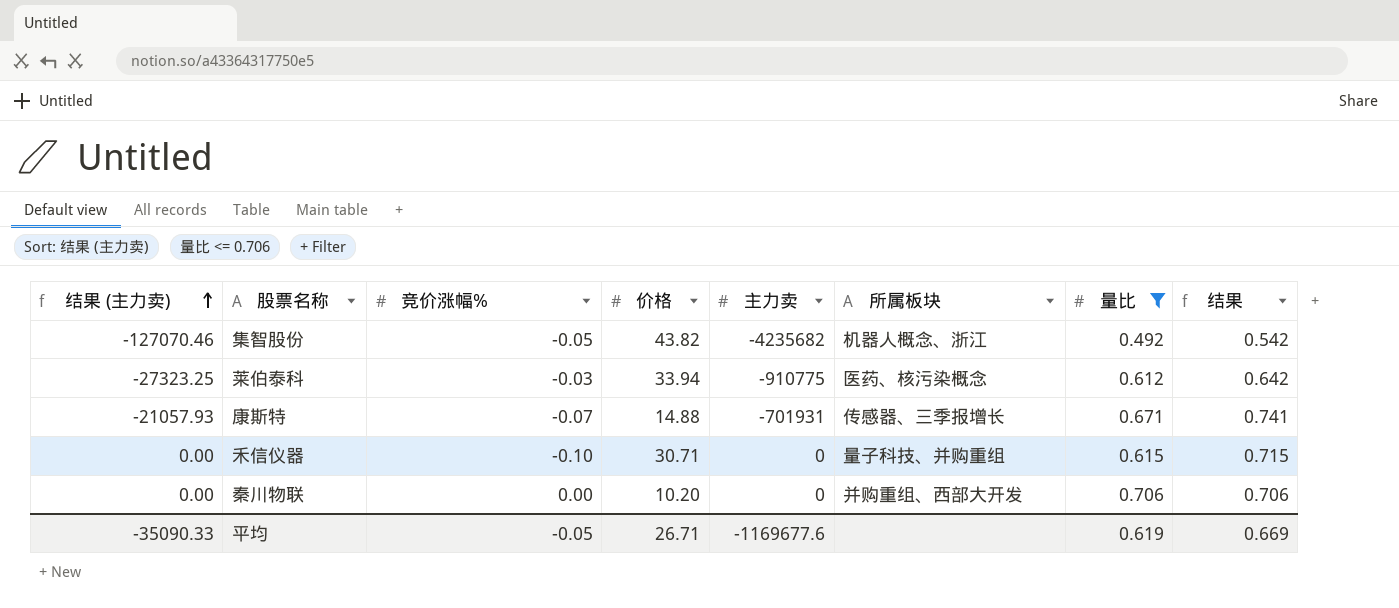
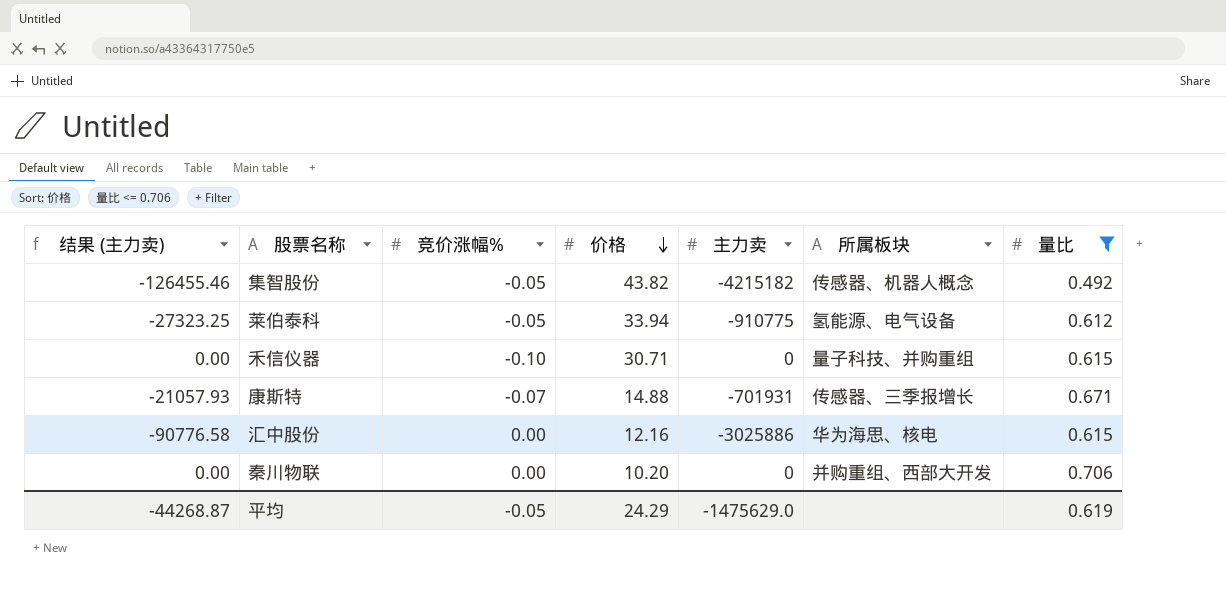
row order: 结果 (主力卖) ascending -> 价格 descending
column 结果 | formula: [量比] - [竞价涨幅%] -> none
集智股份 | 结果 (主力卖): -127070.46 -> -126455.46
集智股份 | 主力卖: -4235682 -> -4215182
集智股份 | 所属板块: 机器人概念、浙江 -> 传感器、机器人概念
莱伯泰科 | 竞价涨幅%: -0.03 -> -0.05
莱伯泰科 | 所属板块: 医药、核污染概念 -> 氢能源、电气设备
row 汇中股份: none -> -90776.58 | 0.00 | 12.16 | -3025886 | 华为海思、核电 | 0.615
平均 | 结果 (主力卖): -35090.33 -> -44268.87
平均 | 价格: 26.71 -> 24.29
平均 | 主力卖: -1169677.6 -> -1475629.0

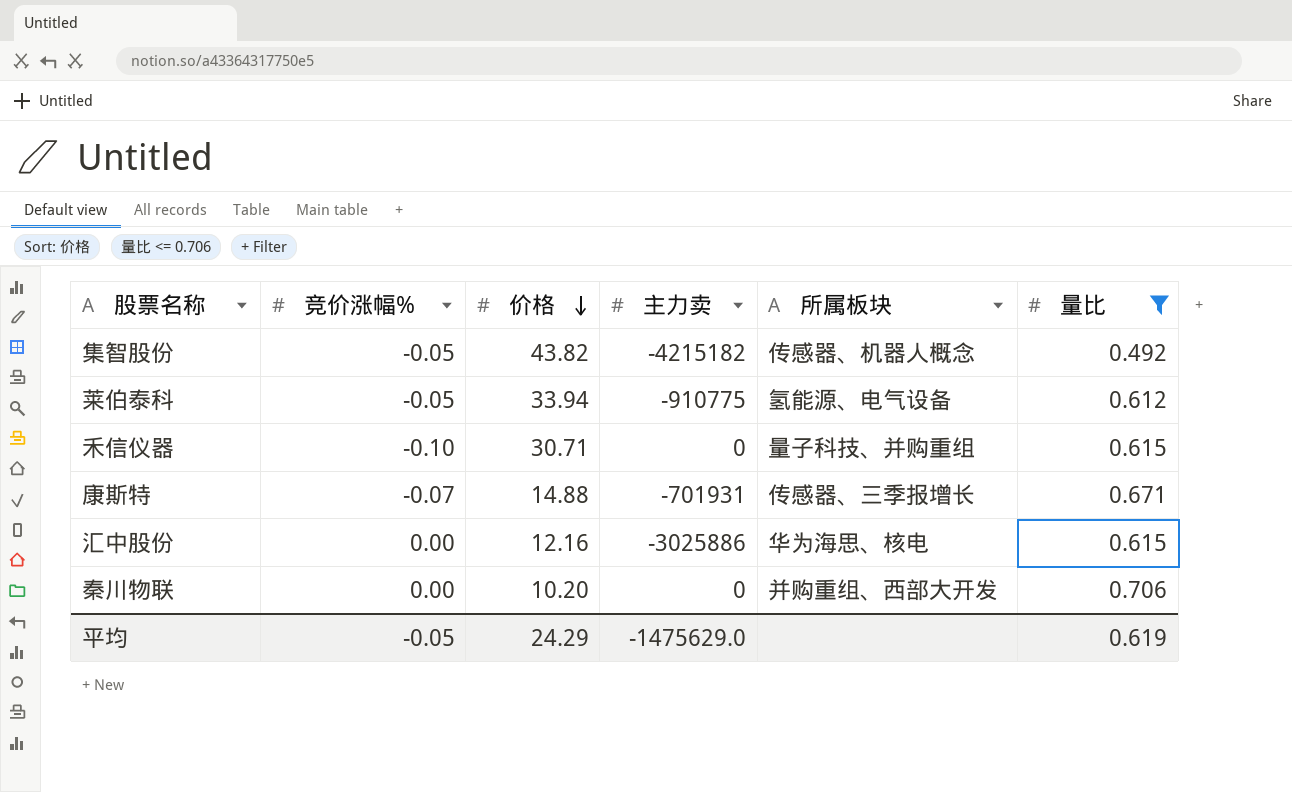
column 结果 (主力卖) | formula: [主力卖] * 0.03 -> none

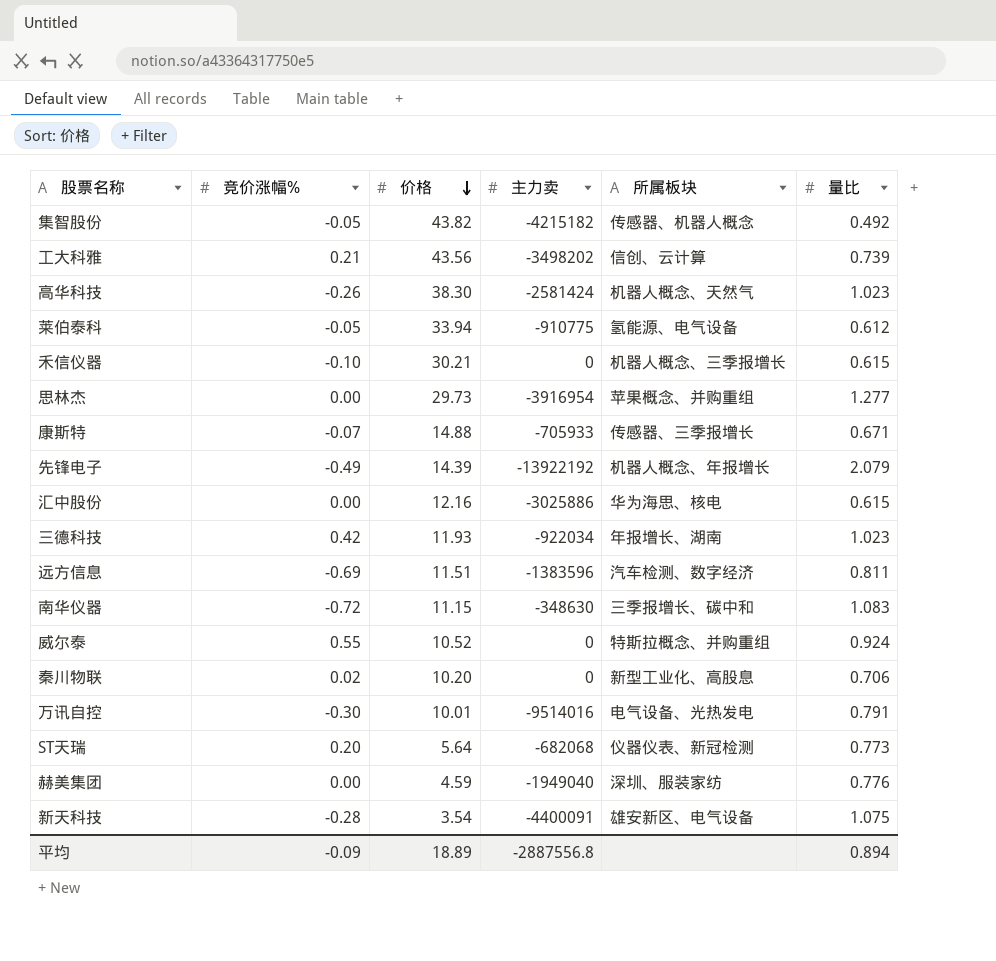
filter: 量比 <= 0.706 -> none
禾信仪器 | 价格: 30.71 -> 30.21
禾信仪器 | 所属板块: 量子科技、并购重组 -> 机器人概念、三季报增长
康斯特 | 主力卖: -701931 -> -705933
秦川物联 | 竞价涨幅%: 0.00 -> 0.02
秦川物联 | 所属板块: 并购重组、西部大开发 -> 新型工业化、高股息
平均 | 竞价涨幅%: -0.05 -> -0.09
平均 | 价格: 24.29 -> 18.89
平均 | 主力卖: -1475629.0 -> -2887556.8
平均 | 量比: 0.619 -> 0.894

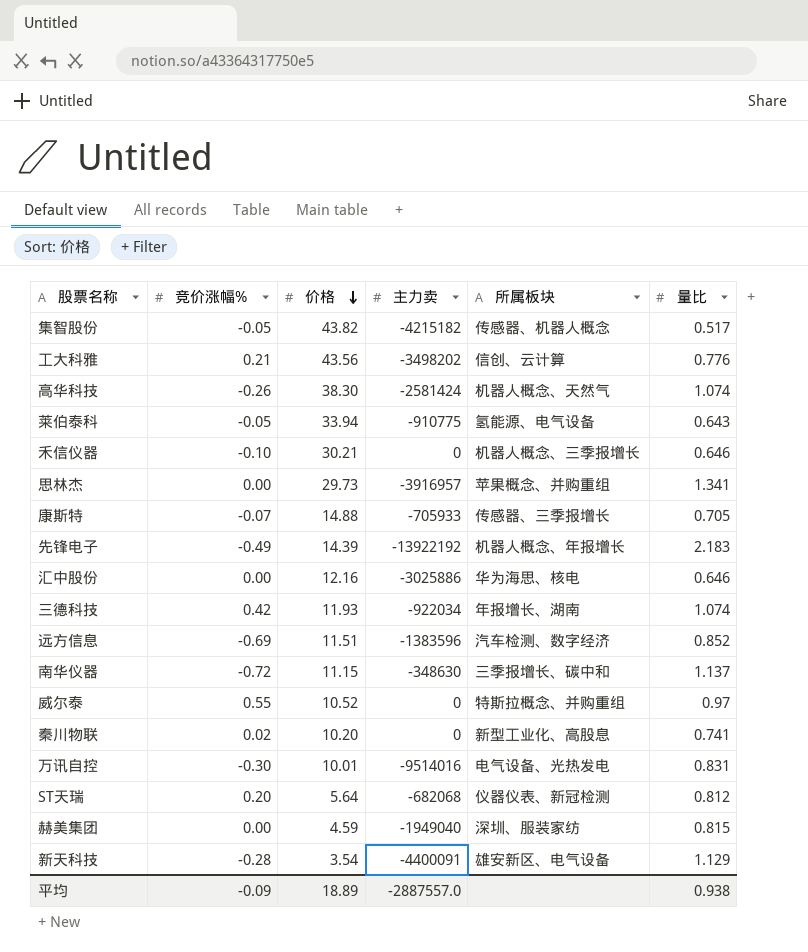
集智股份 | 量比: 0.492 -> 0.517
工大科雅 | 量比: 0.739 -> 0.776
高华科技 | 量比: 1.023 -> 1.074
莱伯泰科 | 量比: 0.612 -> 0.643
禾信仪器 | 量比: 0.615 -> 0.646
思林杰 | 主力卖: -3916954 -> -3916957
思林杰 | 量比: 1.277 -> 1.341
康斯特 | 量比: 0.671 -> 0.705
先锋电子 | 量比: 2.079 -> 2.183
汇中股份 | 量比: 0.615 -> 0.646
三德科技 | 量比: 1.023 -> 1.074
远方信息 | 量比: 0.811 -> 0.852
南华仪器 | 量比: 1.083 -> 1.137
威尔泰 | 量比: 0.924 -> 0.97
秦川物联 | 量比: 0.706 -> 0.741
万讯自控 | 量比: 0.791 -> 0.831
ST天瑞 | 量比: 0.773 -> 0.812
赫美集团 | 量比: 0.776 -> 0.815
新天科技 | 量比: 1.075 -> 1.129
平均 | 主力卖: -2887556.8 -> -2887557.0
平均 | 量比: 0.894 -> 0.938

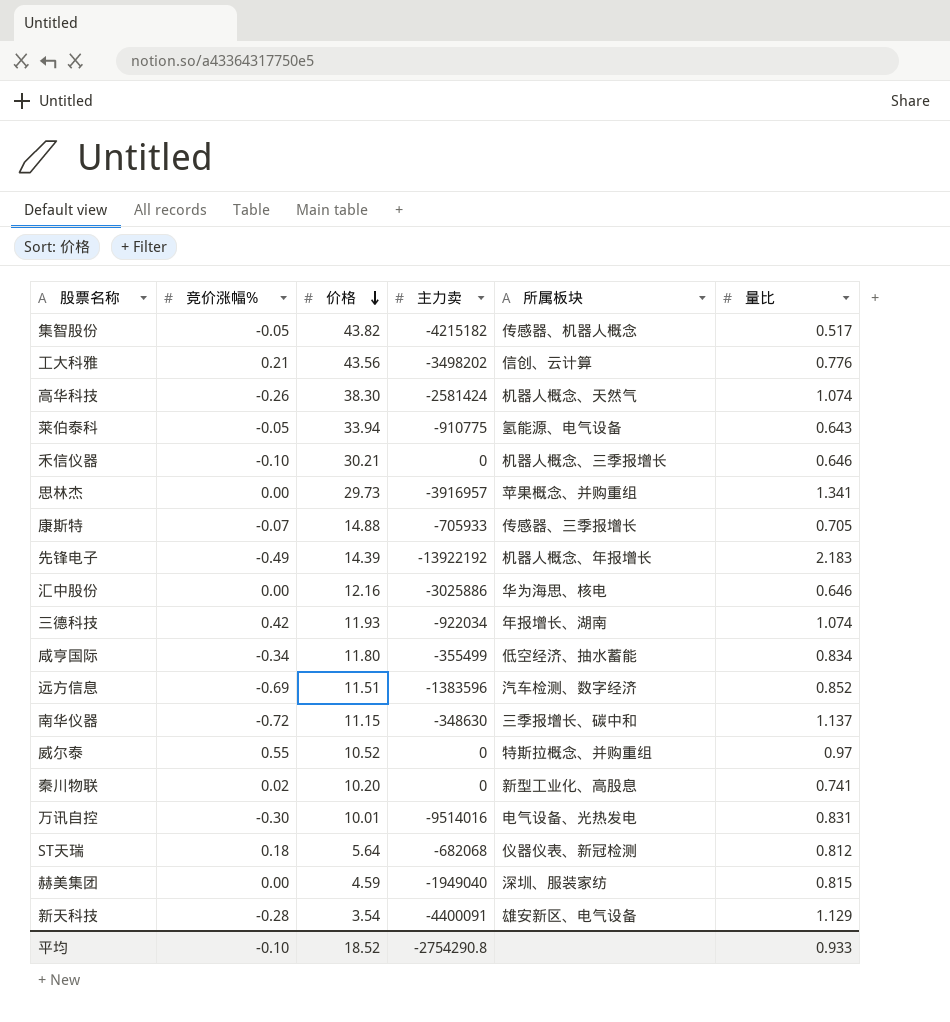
row 咸亨国际: none -> -0.34 | 11.80 | -355499 | 低空经济、抽水蓄能 | 0.834
ST天瑞 | 竞价涨幅%: 0.20 -> 0.18
平均 | 竞价涨幅%: -0.09 -> -0.10
平均 | 价格: 18.89 -> 18.52
平均 | 主力卖: -2887557.0 -> -2754290.8
平均 | 量比: 0.938 -> 0.933

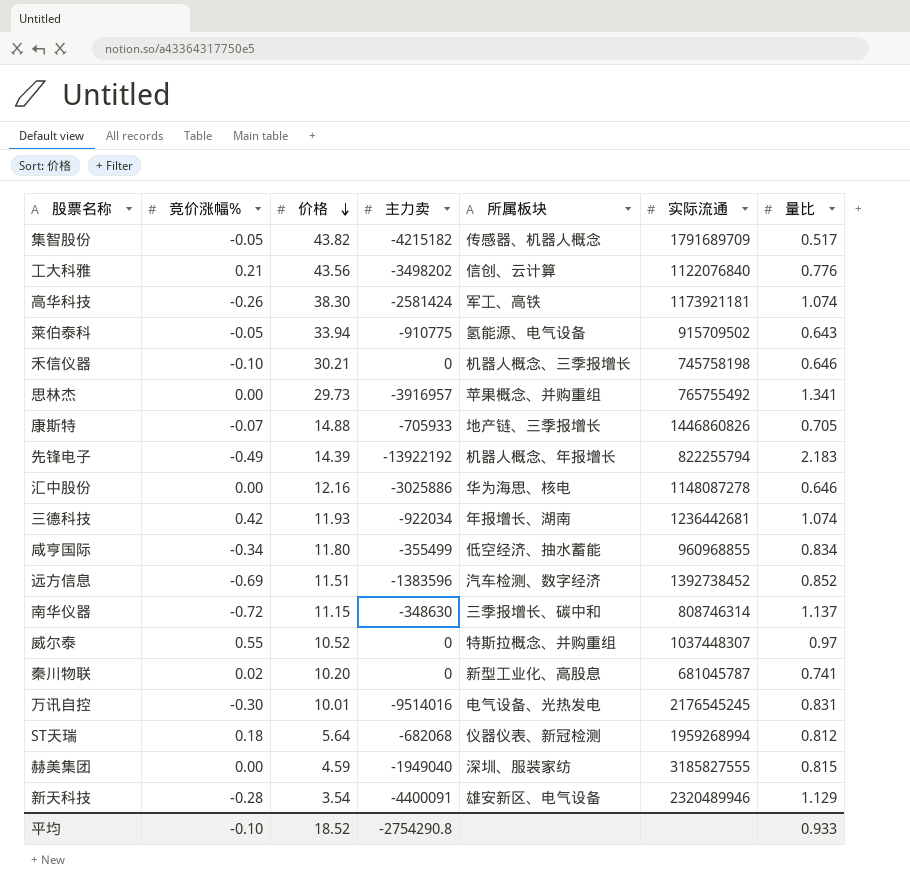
column 实际流通 | position: none -> 6
高华科技 | 所属板块: 机器人概念、天然气 -> 军工、高铁
康斯特 | 所属板块: 传感器、三季报增长 -> 地产链、三季报增长

